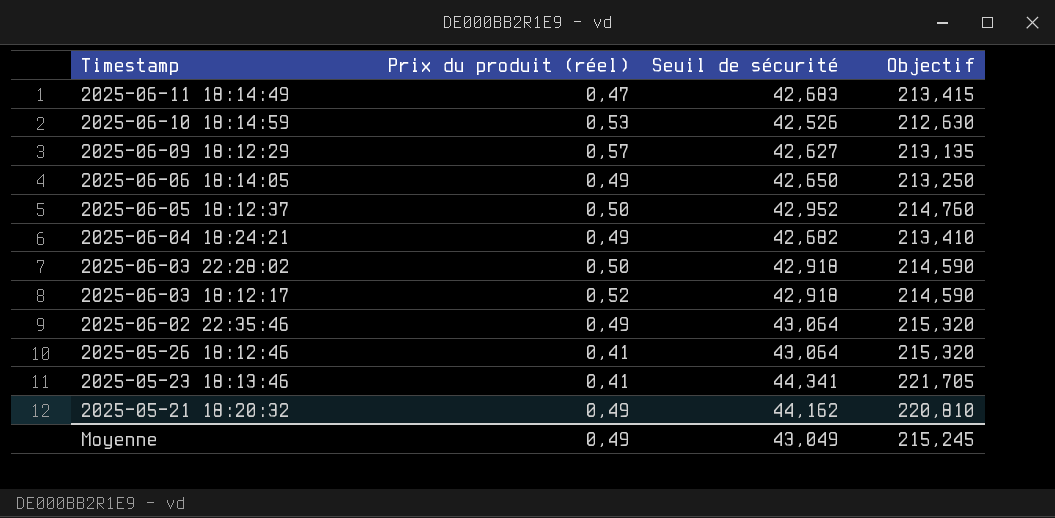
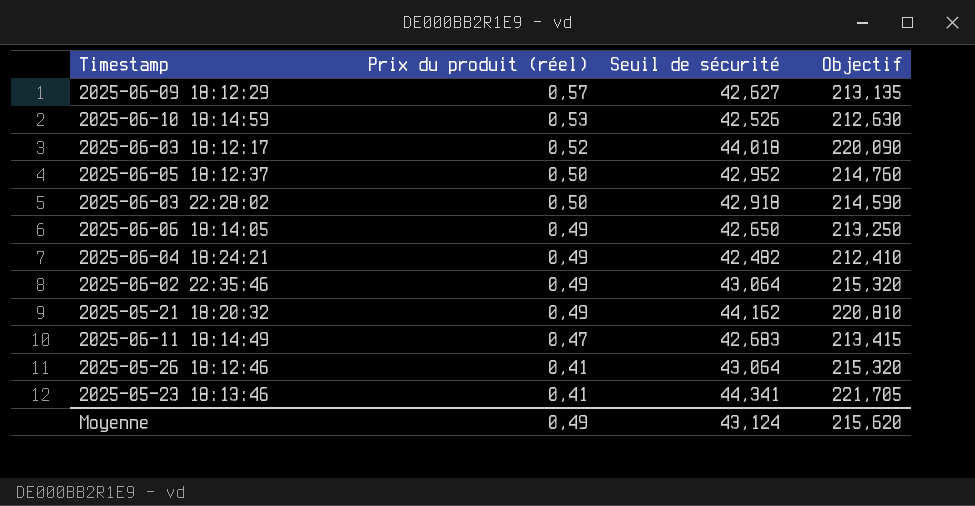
row order: Timestamp descending -> Prix du produit (réel) descending
2025-06-03 18:12:17 | Seuil de sécurité: 42,918 -> 44,018
2025-06-03 18:12:17 | Objectif: 214,590 -> 220,090
2025-06-04 18:24:21 | Seuil de sécurité: 42,682 -> 42,482
2025-06-04 18:24:21 | Objectif: 213,410 -> 212,410
Moyenne | Seuil de sécurité: 43,049 -> 43,124
Moyenne | Objectif: 215,245 -> 215,620

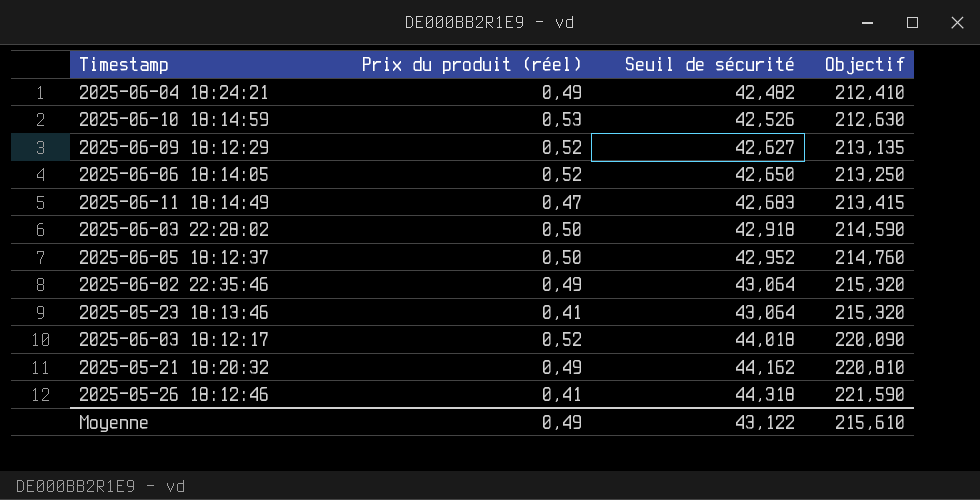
row order: Prix du produit (réel) descending -> Seuil de sécurité ascending
2025-06-09 18:12:29 | Prix du produit (réel): 0,57 -> 0,52
2025-06-06 18:14:05 | Prix du produit (réel): 0,49 -> 0,52
2025-05-23 18:13:46 | Seuil de sécurité: 44,341 -> 43,064
2025-05-23 18:13:46 | Objectif: 221,705 -> 215,320
2025-05-26 18:12:46 | Seuil de sécurité: 43,064 -> 44,318
2025-05-26 18:12:46 | Objectif: 215,320 -> 221,590
Moyenne | Seuil de sécurité: 43,124 -> 43,122
Moyenne | Objectif: 215,620 -> 215,610

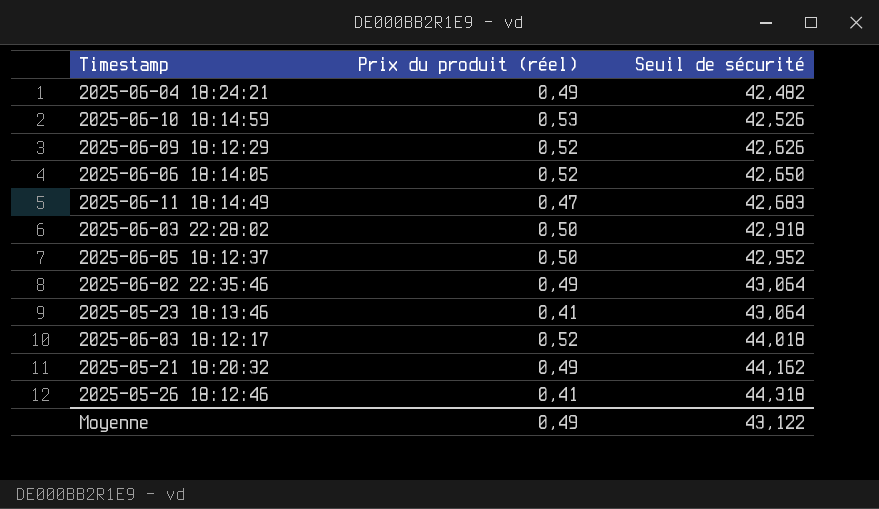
column Objectif | formula: [Seuil de sécurité] * 5 -> none
2025-06-09 18:12:29 | Seuil de sécurité: 42,627 -> 42,626

